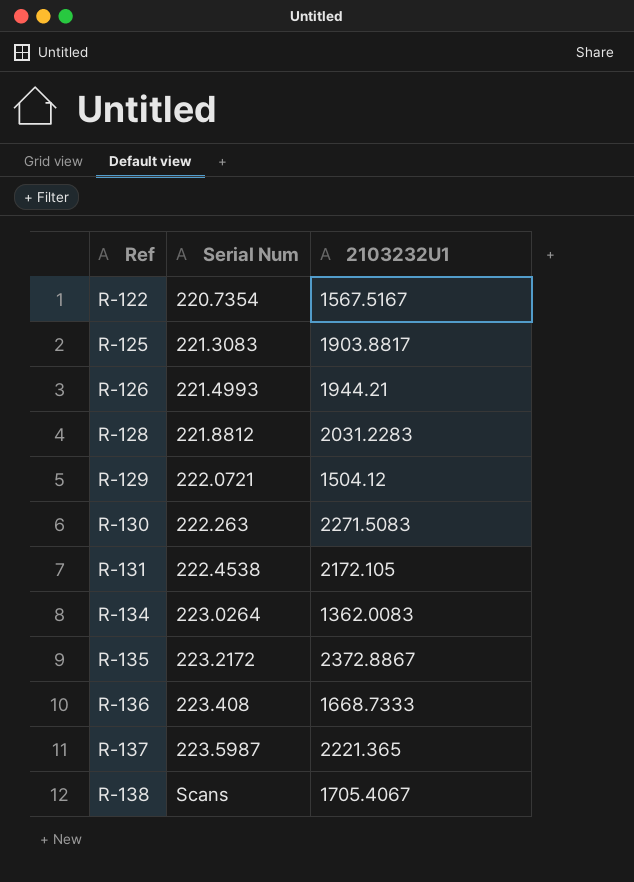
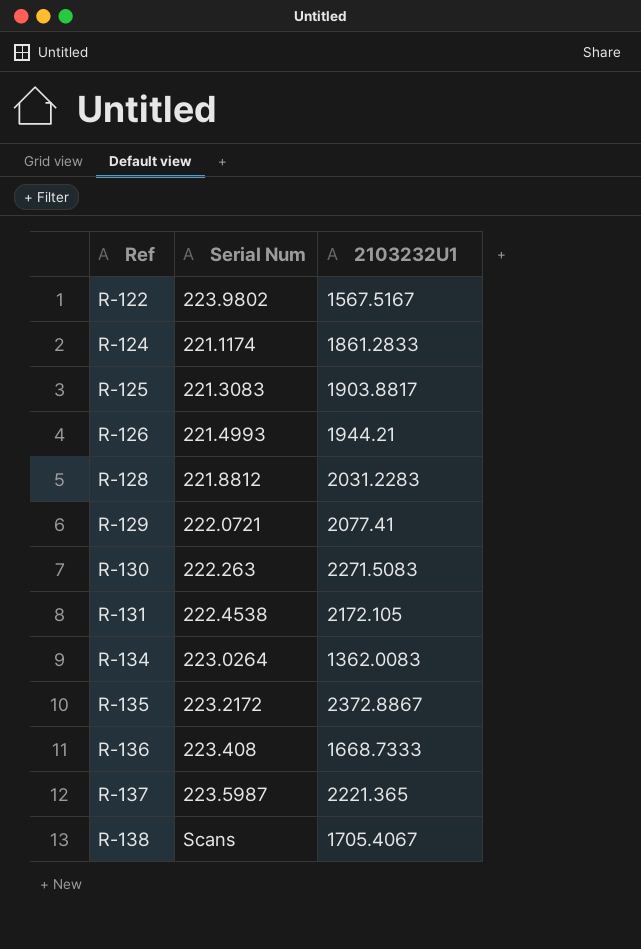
R-122 | Serial Num: 220.7354 -> 223.9802
row R-124: none -> 221.1174 | 1861.2833
R-129 | 2103232U1: 1504.12 -> 2077.41

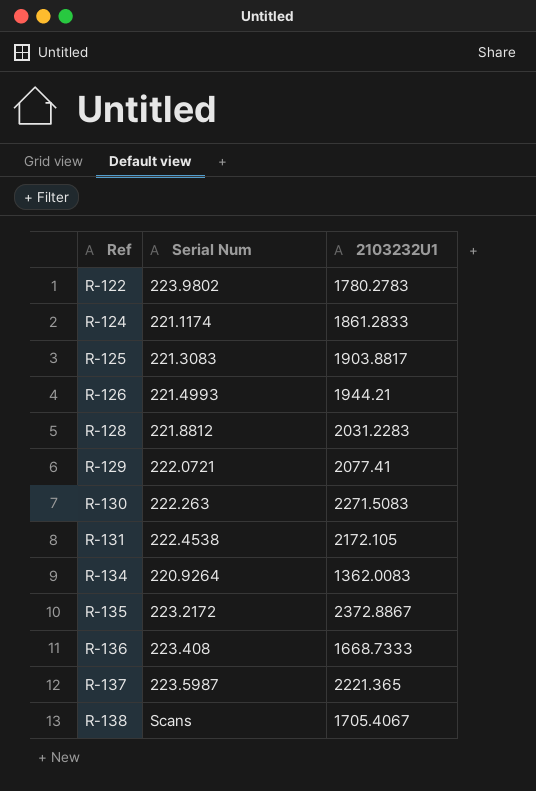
R-122 | 2103232U1: 1567.5167 -> 1780.2783
R-134 | Serial Num: 223.0264 -> 220.9264

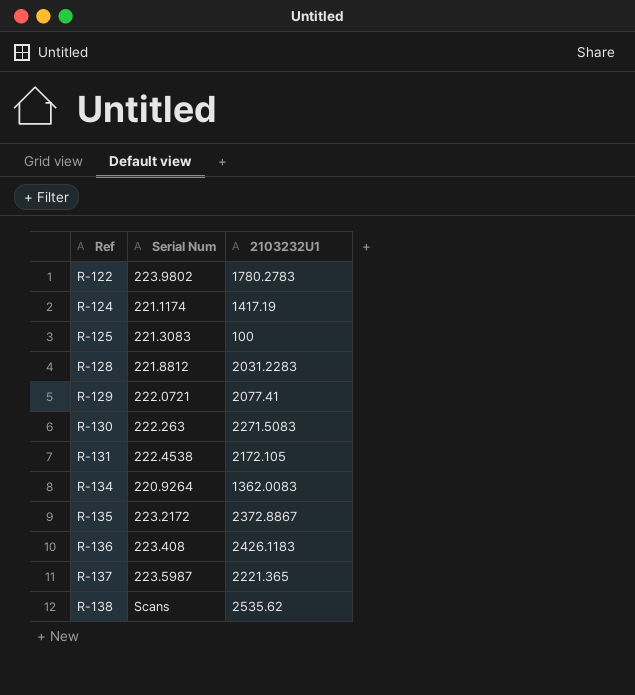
row R-126: 221.4993 | 1944.21 -> none
R-124 | 2103232U1: 1861.2833 -> 1417.19
R-125 | 2103232U1: 1903.8817 -> 100
R-136 | 2103232U1: 1668.7333 -> 2426.1183
R-138 | 2103232U1: 1705.4067 -> 2535.62

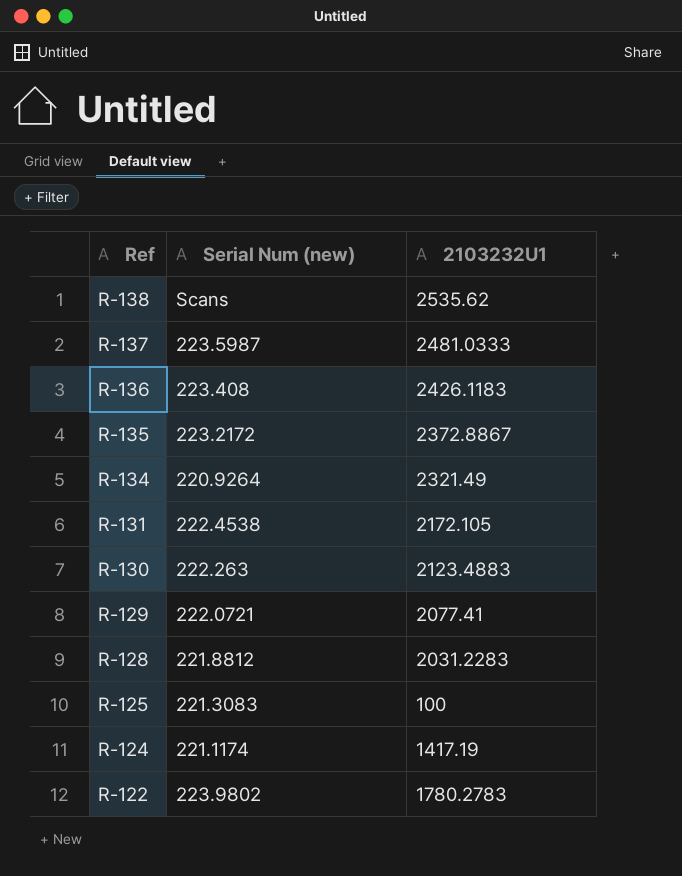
row order: Ref ascending -> Ref descending
column name: Serial Num -> Serial Num (new)
R-137 | 2103232U1: 2221.365 -> 2481.0333
R-134 | 2103232U1: 1362.0083 -> 2321.49
R-130 | 2103232U1: 2271.5083 -> 2123.4883

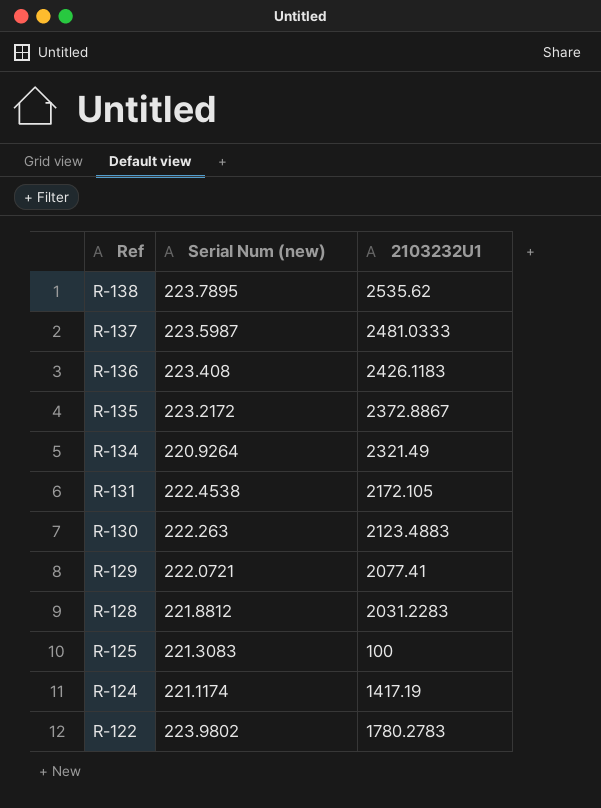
R-138 | Serial Num (new): Scans -> 223.7895

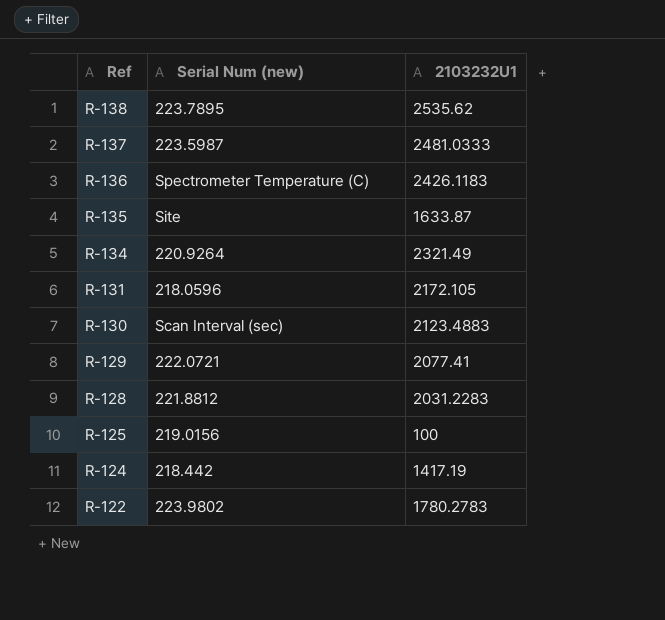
R-136 | Serial Num (new): 223.408 -> Spectrometer Temperature (C)
R-135 | Serial Num (new): 223.2172 -> Site
R-135 | 2103232U1: 2372.8867 -> 1633.87
R-131 | Serial Num (new): 222.4538 -> 218.0596
R-130 | Serial Num (new): 222.263 -> Scan Interval (sec)
R-125 | Serial Num (new): 221.3083 -> 219.0156
R-124 | Serial Num (new): 221.1174 -> 218.442

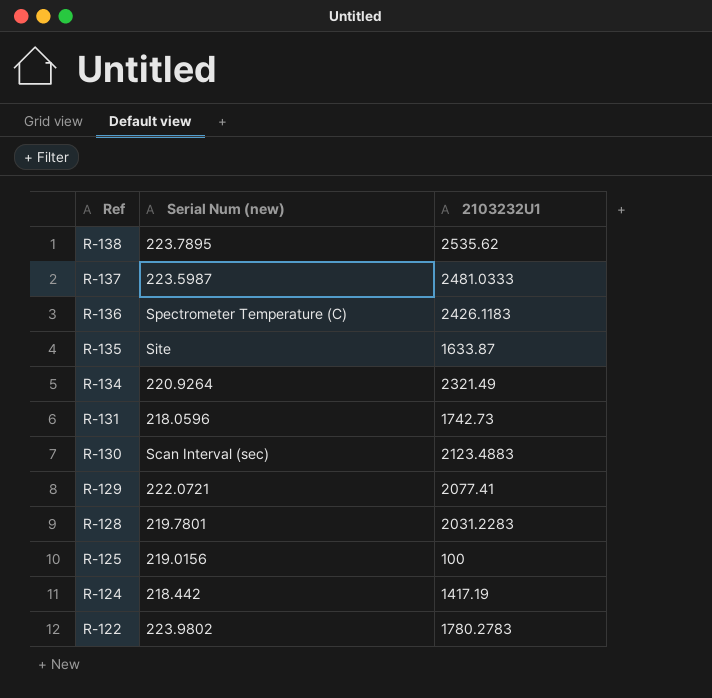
R-131 | 2103232U1: 2172.105 -> 1742.73
R-128 | Serial Num (new): 221.8812 -> 219.7801

